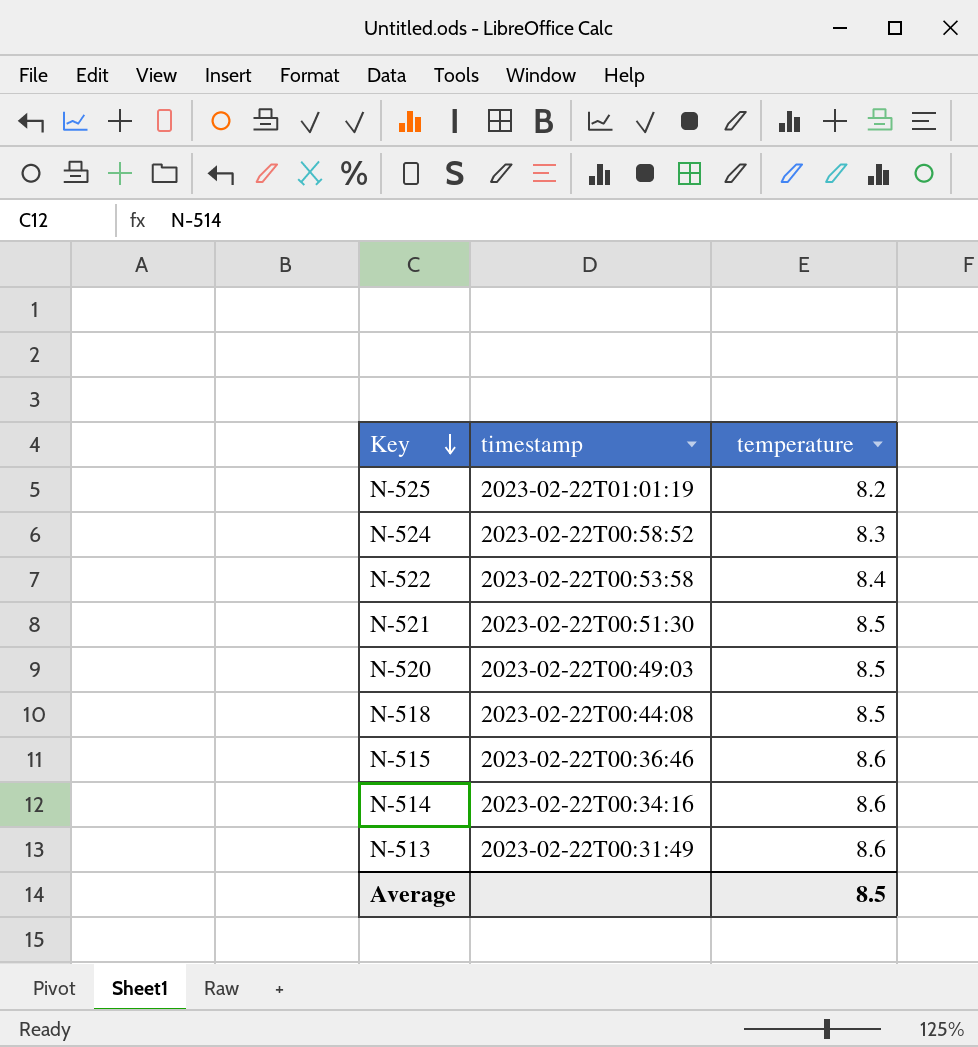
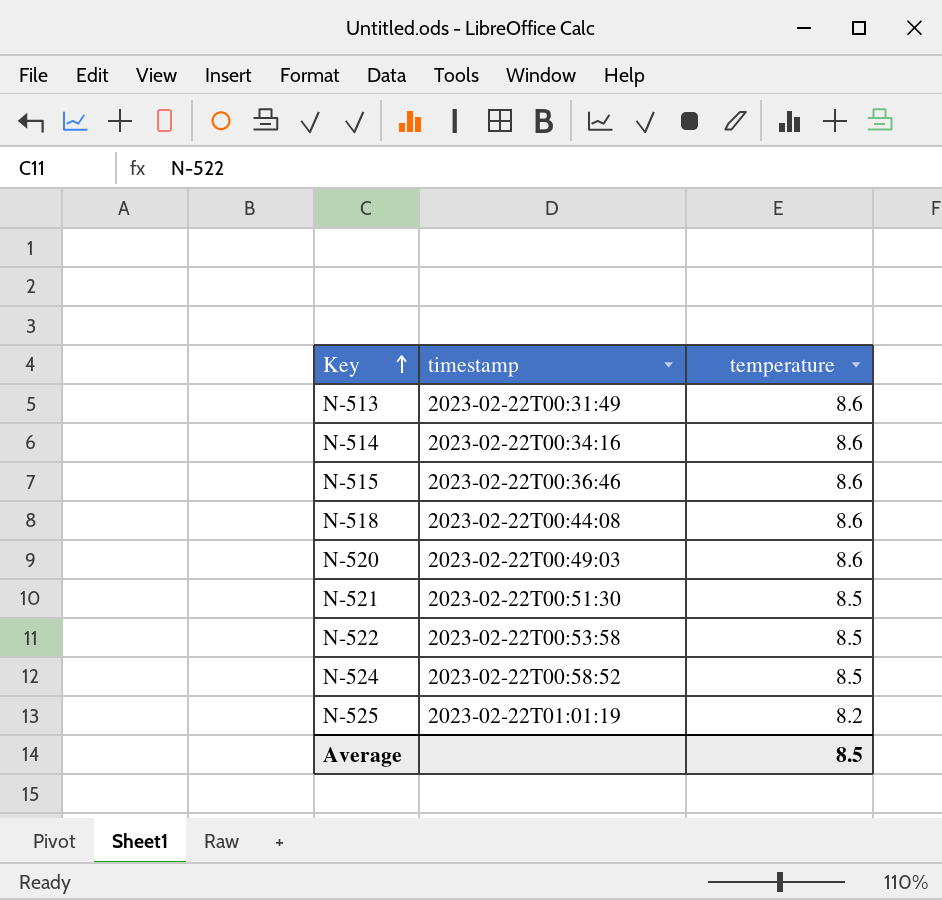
row order: Key descending -> Key ascending
N-518 | temperature: 8.5 -> 8.6
N-520 | temperature: 8.5 -> 8.6
N-522 | temperature: 8.4 -> 8.5
N-524 | temperature: 8.3 -> 8.5

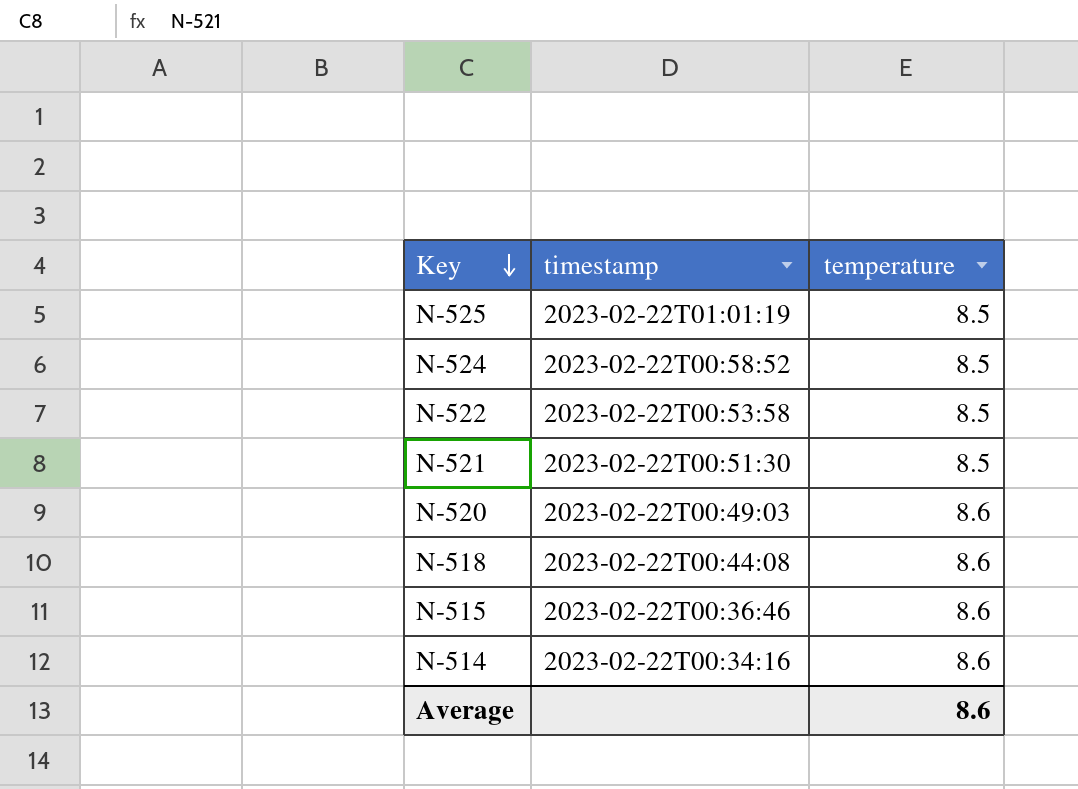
row order: Key ascending -> Key descending
row N-513: 2023-02-22T00:31:49 | 8.6 -> none
N-525 | temperature: 8.2 -> 8.5
Average | temperature: 8.5 -> 8.6

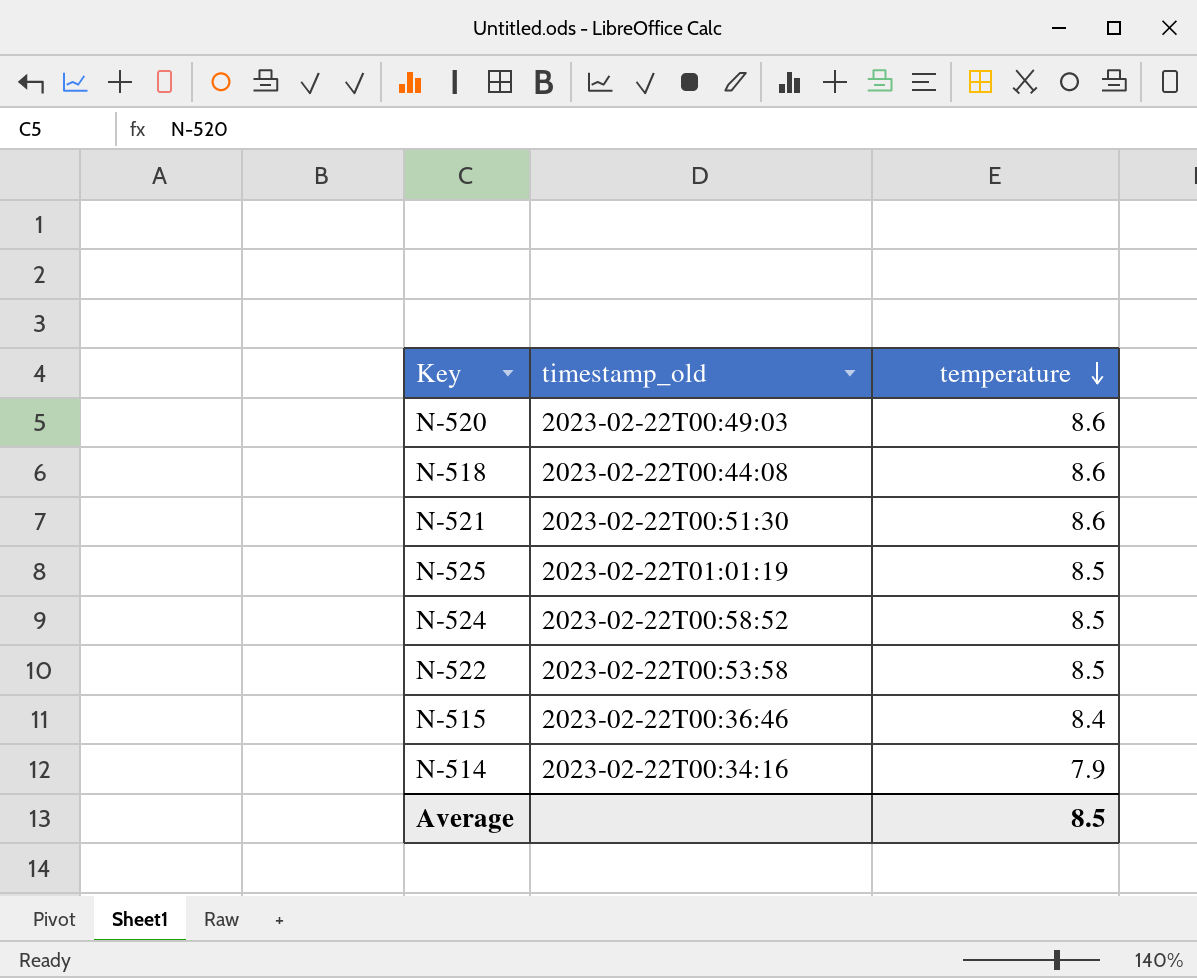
row order: Key descending -> temperature descending
column name: timestamp -> timestamp_old
N-521 | temperature: 8.5 -> 8.6
N-515 | temperature: 8.6 -> 8.4
N-514 | temperature: 8.6 -> 7.9
Average | temperature: 8.6 -> 8.5

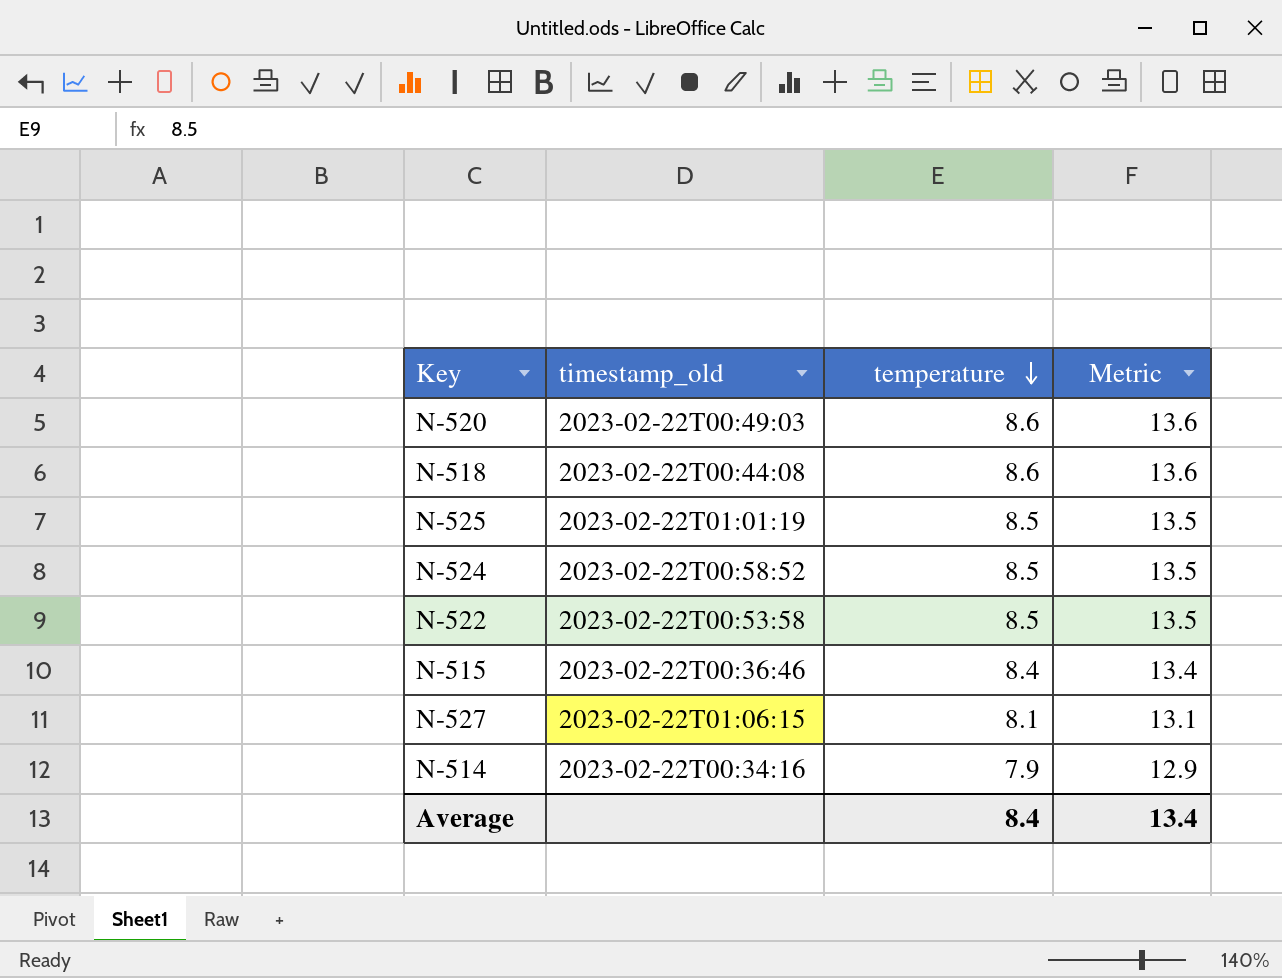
column Metric | formula: none -> [temperature] + 5
row N-521: 2023-02-22T00:51:30 | 8.6 -> none
row N-527: none -> 2023-02-22T01:06:15 | 8.1 | 13.1
Average | temperature: 8.5 -> 8.4

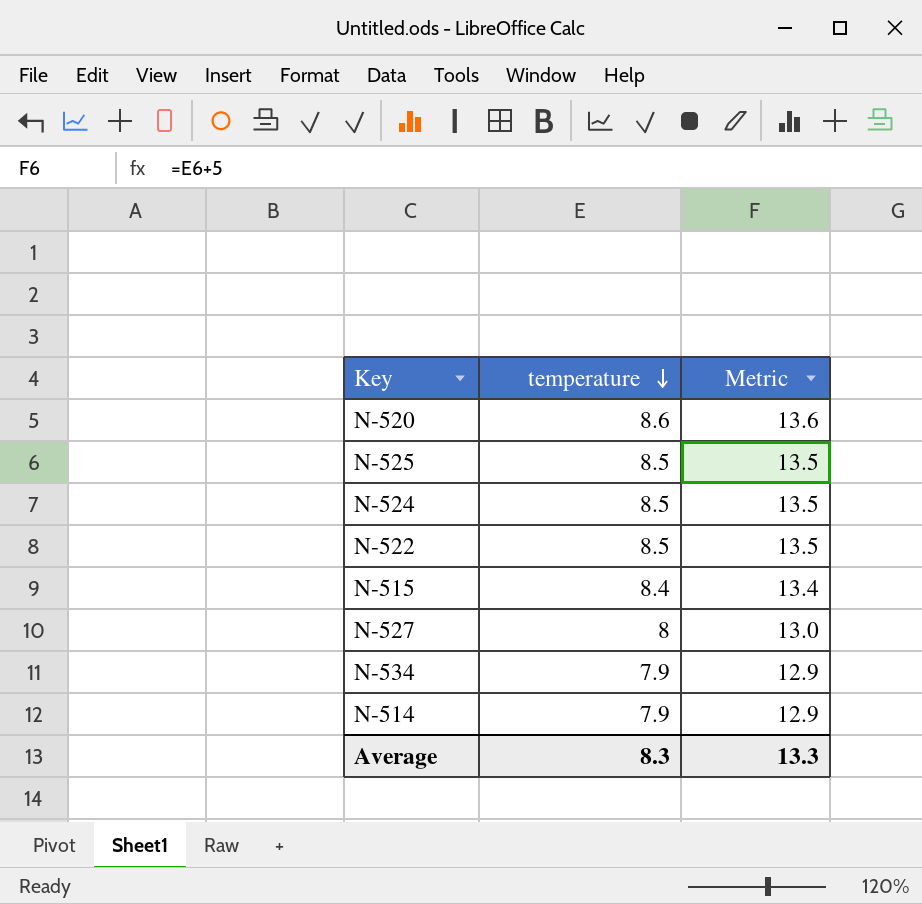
column timestamp_old | position: 2 -> none
row N-518: 2023-02-22T00:44:08 | 8.6 | 13.6 -> none
N-527 | temperature: 8.1 -> 8
N-527 | Metric: 13.1 -> 13.0
row N-534: none -> 7.9 | 12.9
Average | temperature: 8.4 -> 8.3
Average | Metric: 13.4 -> 13.3

